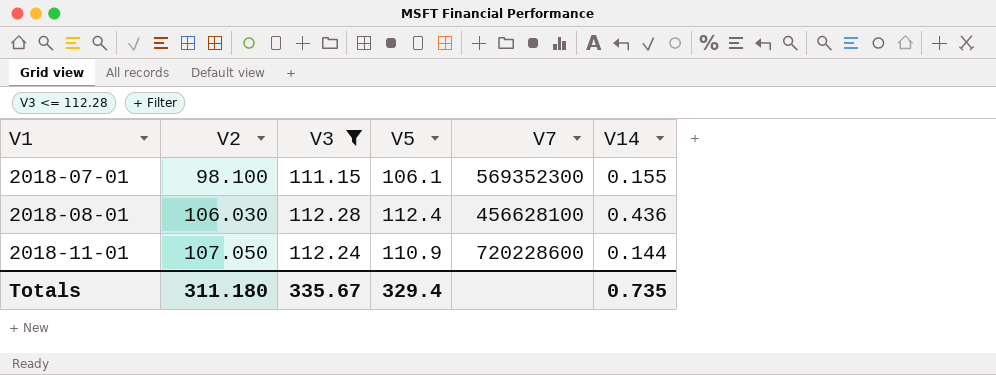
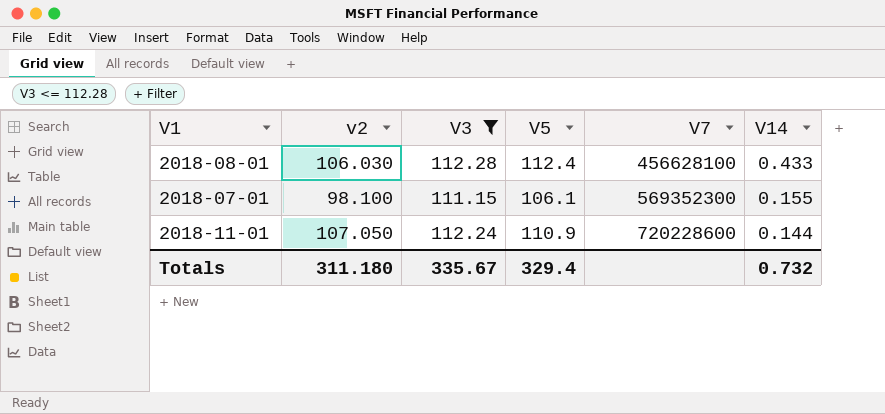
row order: V1 ascending -> V7 ascending
column name: V2 -> v2
2018-08-01 | V14: 0.436 -> 0.433
Totals | V14: 0.735 -> 0.732

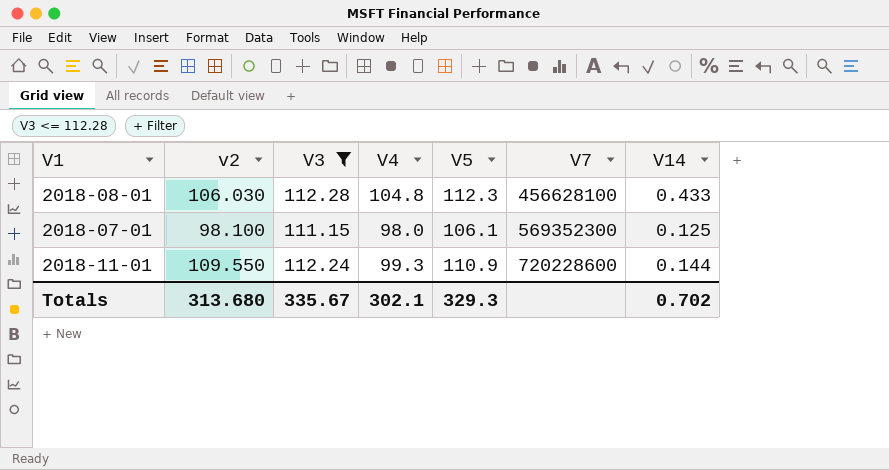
column V4 | position: none -> 4
2018-08-01 | V5: 112.4 -> 112.3
2018-07-01 | V14: 0.155 -> 0.125
2018-11-01 | v2: 107.050 -> 109.550
Totals | v2: 311.180 -> 313.680
Totals | V5: 329.4 -> 329.3
Totals | V14: 0.732 -> 0.702

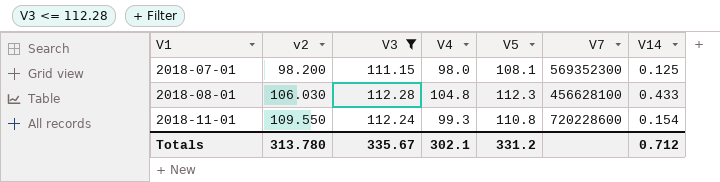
row order: V7 ascending -> V1 ascending
2018-07-01 | v2: 98.100 -> 98.200
2018-07-01 | V5: 106.1 -> 108.1
2018-11-01 | V5: 110.9 -> 110.8
2018-11-01 | V14: 0.144 -> 0.154
Totals | v2: 313.680 -> 313.780
Totals | V5: 329.3 -> 331.2
Totals | V14: 0.702 -> 0.712

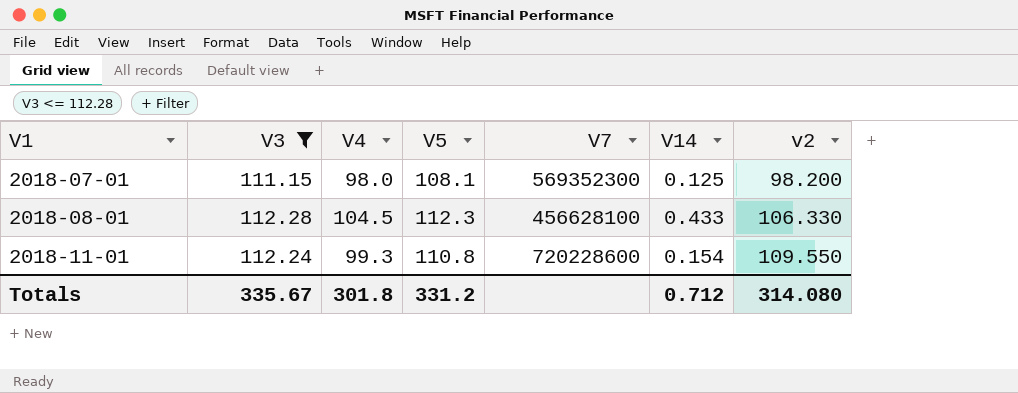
column v2 | position: 2 -> 7
2018-08-01 | V4: 104.8 -> 104.5
2018-08-01 | v2: 106.030 -> 106.330
Totals | V4: 302.1 -> 301.8
Totals | v2: 313.780 -> 314.080

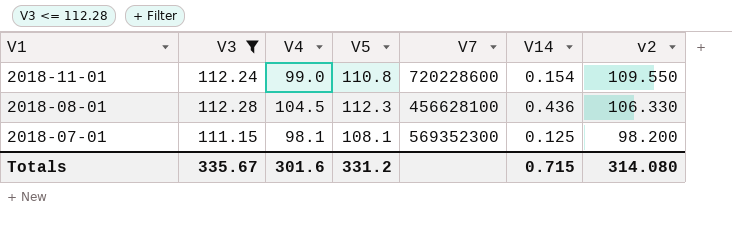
row order: V1 ascending -> V1 descending
2018-11-01 | V4: 99.3 -> 99.0
2018-08-01 | V14: 0.433 -> 0.436
2018-07-01 | V4: 98.0 -> 98.1
Totals | V4: 301.8 -> 301.6
Totals | V14: 0.712 -> 0.715

